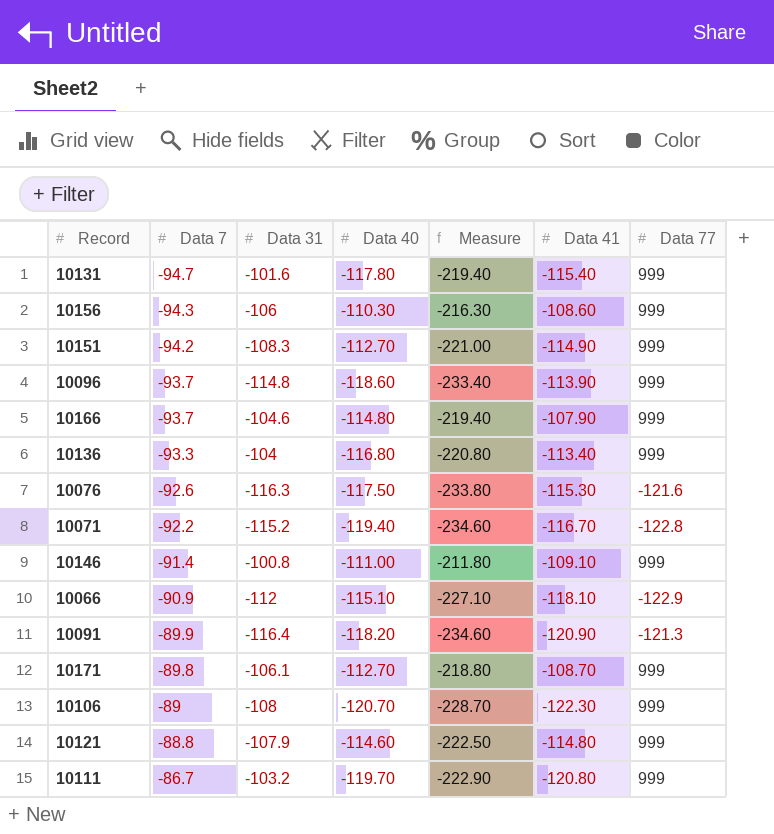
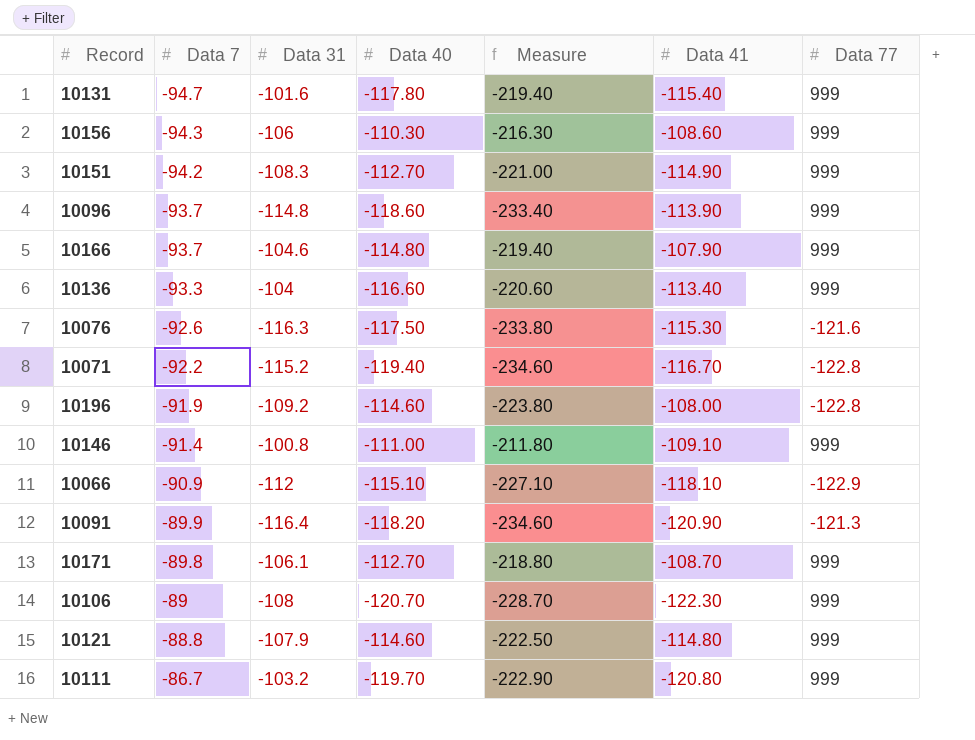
10136 | Data 40: -116.80 -> -116.60
10136 | Measure: -220.80 -> -220.60
row 10196: none -> -91.9 | -109.2 | -114.60 | -223.80 | -108.00 | -122.8

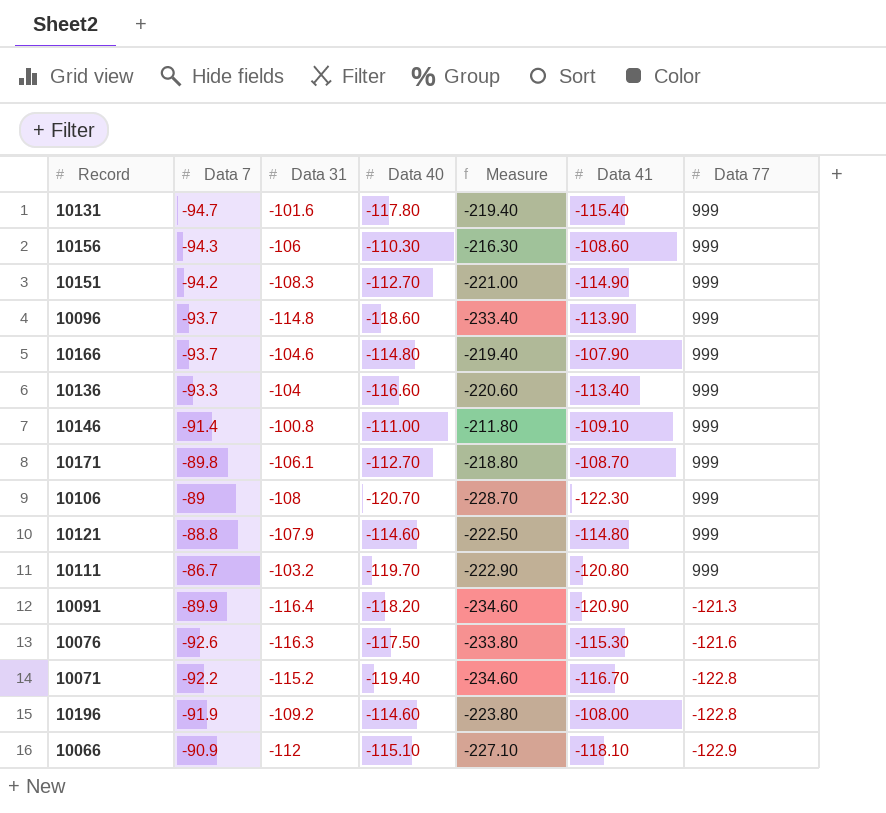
row order: Data 7 ascending -> Data 77 descending

